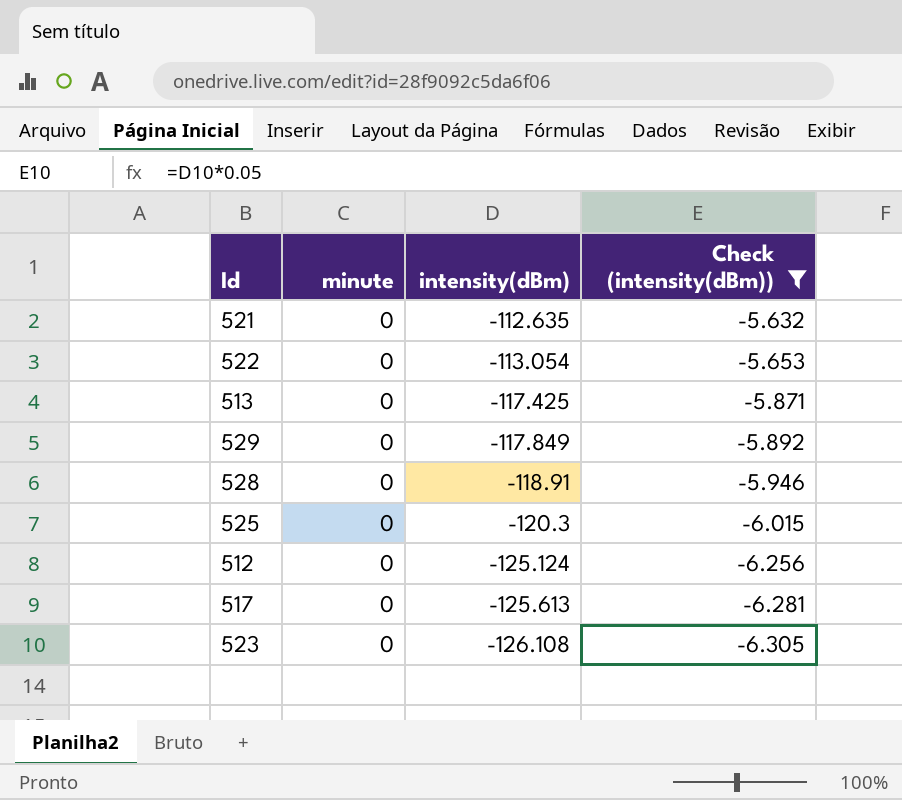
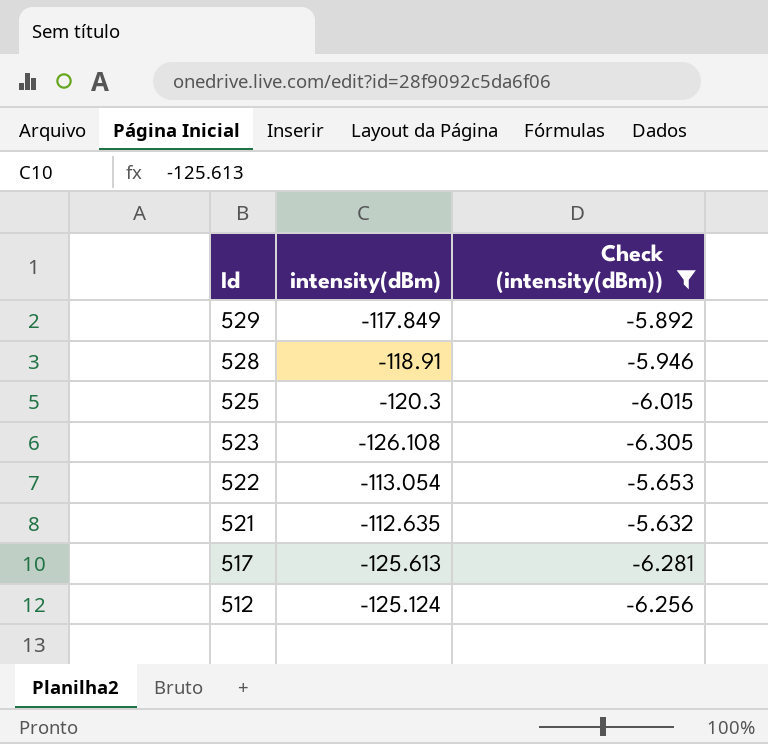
row order: intensity(dBm) descending -> Id descending
column minute | position: 2 -> none
row 513: 0 | -117.425 | -5.871 -> none

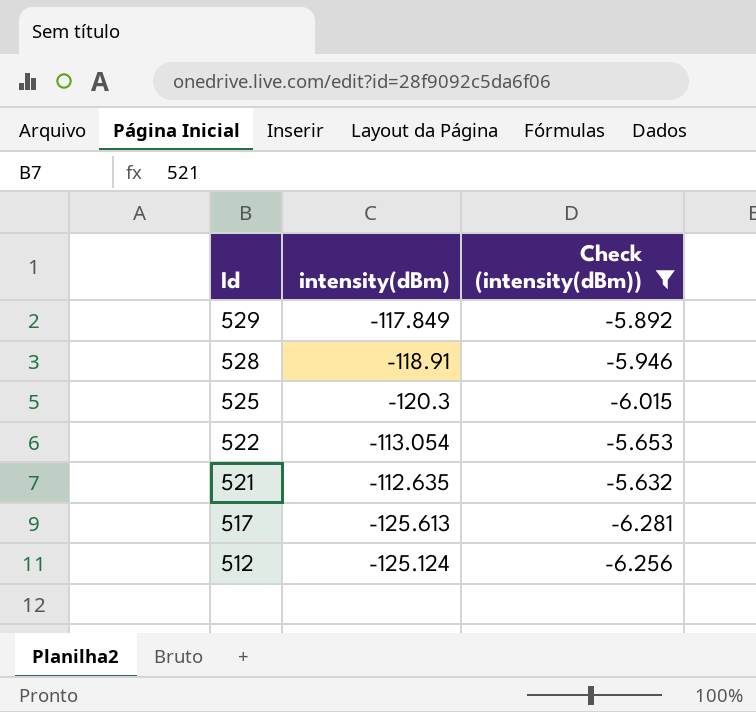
row 523: -126.108 | -6.305 -> none

